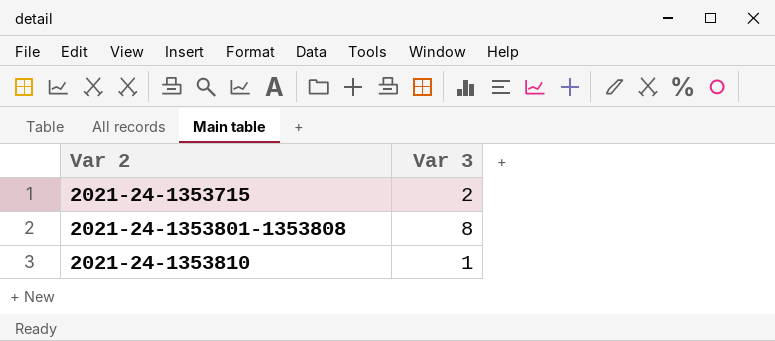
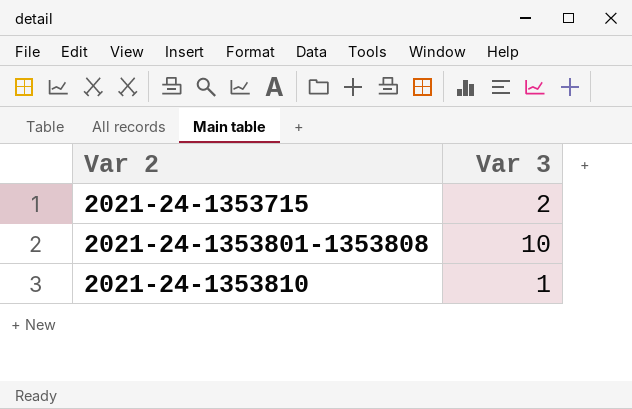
2021-24-1353801-1353808 | Var 3: 8 -> 10

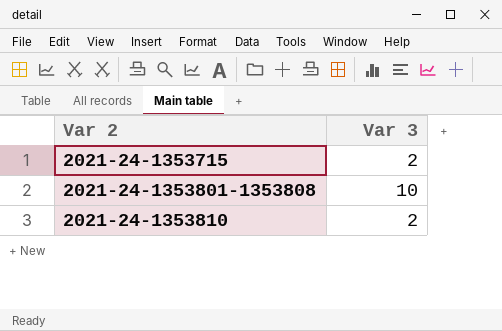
2021-24-1353810 | Var 3: 1 -> 2

